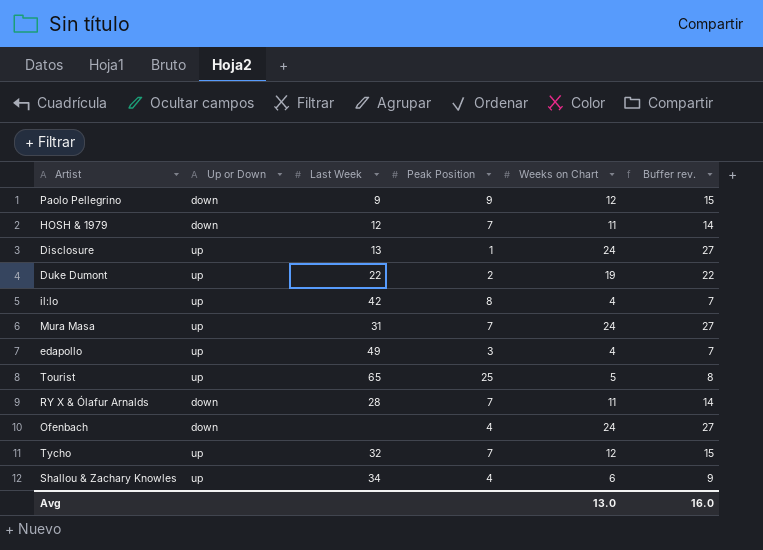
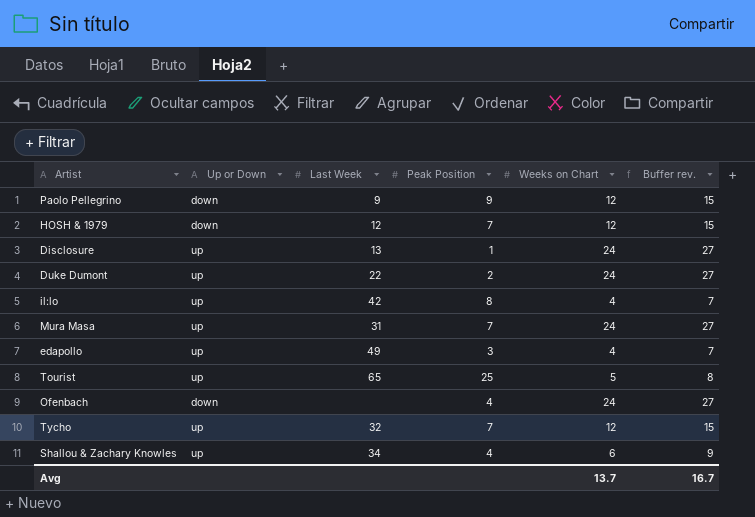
row RY X & Ólafur Arnalds: down | 28 | 7 | 11 | 14 -> none
HOSH & 1979 | Weeks on Chart: 11 -> 12
HOSH & 1979 | Buffer rev.: 14 -> 15
Duke Dumont | Weeks on Chart: 19 -> 24
Duke Dumont | Buffer rev.: 22 -> 27
Avg | Weeks on Chart: 13.0 -> 13.7
Avg | Buffer rev.: 16.0 -> 16.7

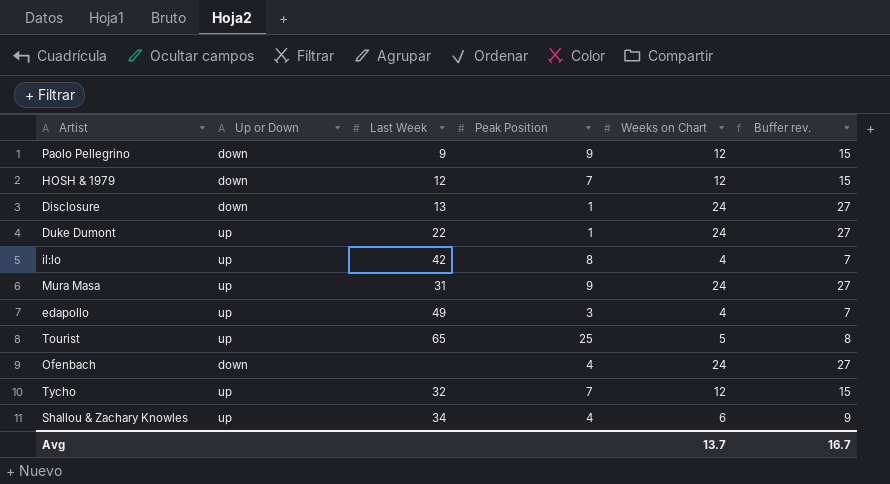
Disclosure | Up or Down: up -> down
Duke Dumont | Peak Position: 2 -> 1
Mura Masa | Peak Position: 7 -> 9

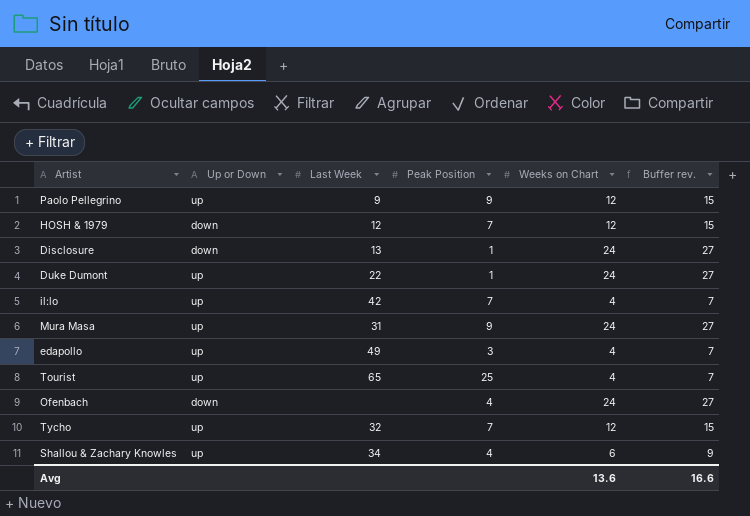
Paolo Pellegrino | Up or Down: down -> up
il:lo | Peak Position: 8 -> 7
Tourist | Weeks on Chart: 5 -> 4
Tourist | Buffer rev.: 8 -> 7
Avg | Weeks on Chart: 13.7 -> 13.6
Avg | Buffer rev.: 16.7 -> 16.6

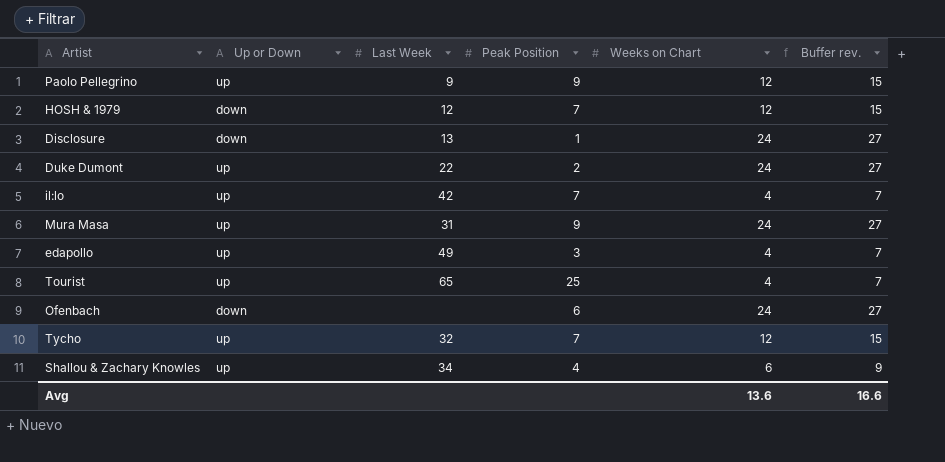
Duke Dumont | Peak Position: 1 -> 2
Ofenbach | Peak Position: 4 -> 6

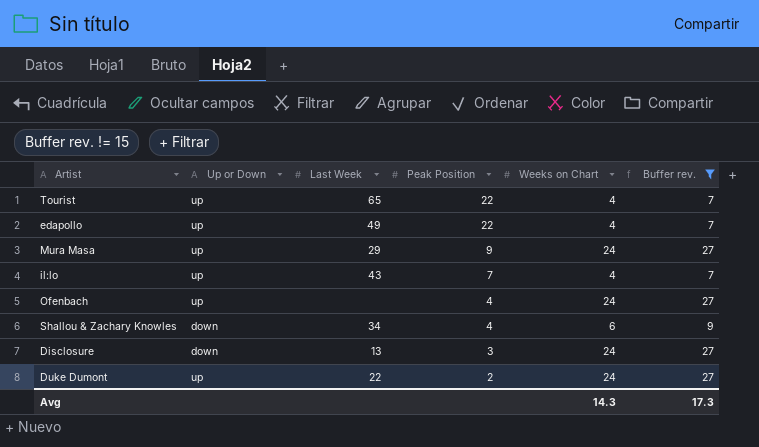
filter: none -> Buffer rev. != 15
row order: none -> Peak Position descending
Tourist | Peak Position: 25 -> 22
edapollo | Peak Position: 3 -> 22
Mura Masa | Last Week: 31 -> 29
il:lo | Last Week: 42 -> 43
Ofenbach | Up or Down: down -> up
Ofenbach | Peak Position: 6 -> 4
Shallou & Zachary Knowles | Up or Down: up -> down
Disclosure | Peak Position: 1 -> 3
Avg | Weeks on Chart: 13.6 -> 14.3
Avg | Buffer rev.: 16.6 -> 17.3

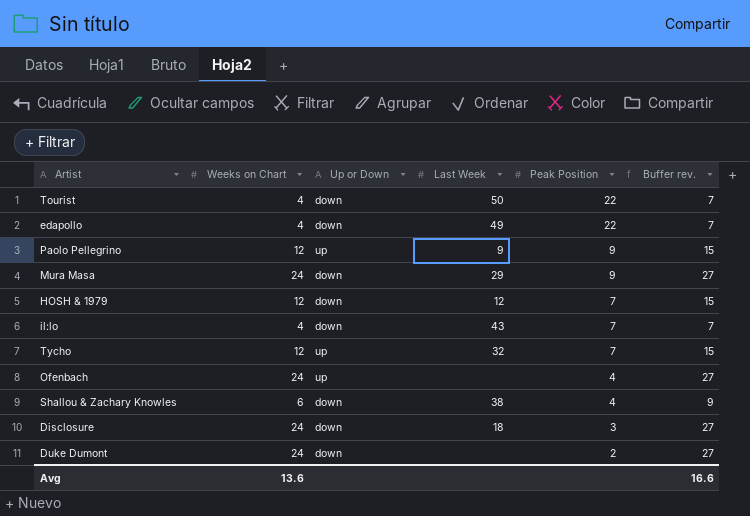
filter: Buffer rev. != 15 -> none
column Weeks on Chart | position: 5 -> 2
Tourist | Up or Down: up -> down
Tourist | Last Week: 65 -> 50
edapollo | Up or Down: up -> down
Mura Masa | Up or Down: up -> down
il:lo | Up or Down: up -> down
Shallou & Zachary Knowles | Last Week: 34 -> 38
Disclosure | Last Week: 13 -> 18
Duke Dumont | Up or Down: up -> down
Duke Dumont | Last Week: 22 -> none
Avg | Weeks on Chart: 14.3 -> 13.6
Avg | Buffer rev.: 17.3 -> 16.6

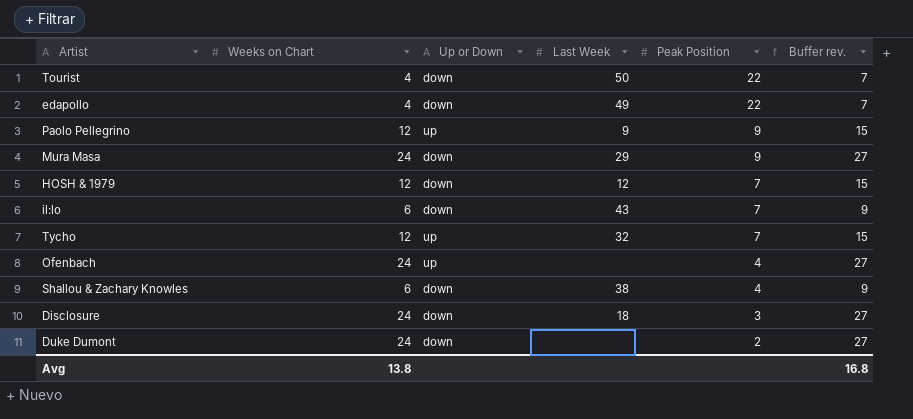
il:lo | Weeks on Chart: 4 -> 6
il:lo | Buffer rev.: 7 -> 9
Avg | Weeks on Chart: 13.6 -> 13.8
Avg | Buffer rev.: 16.6 -> 16.8

